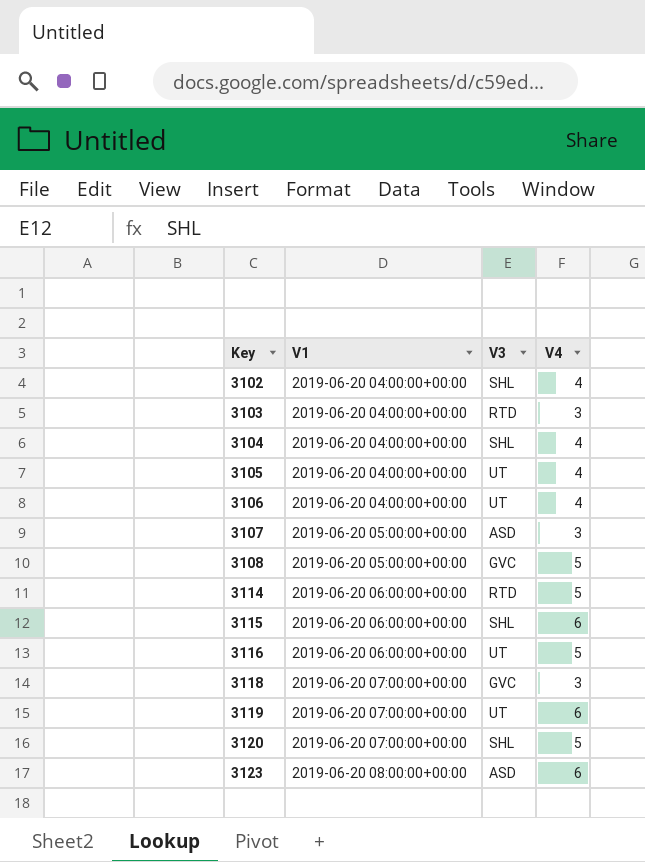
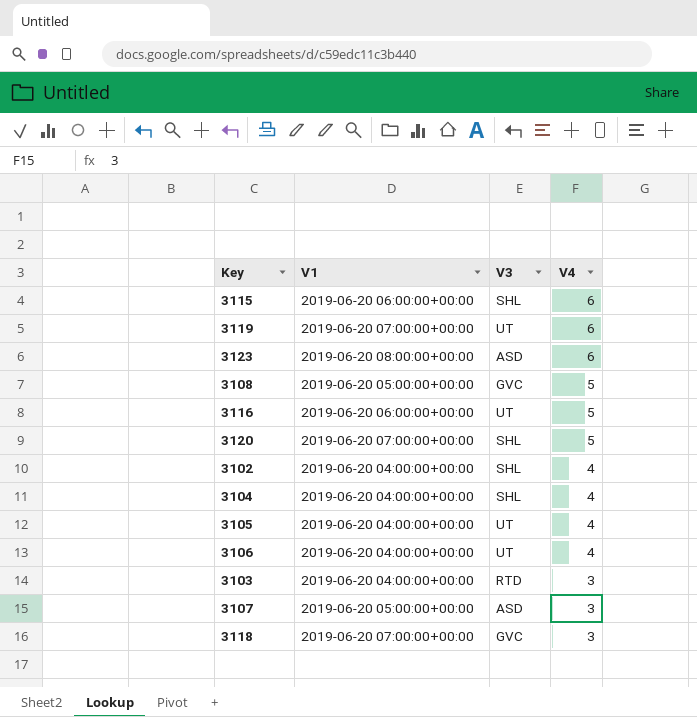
row order: Key ascending -> V4 descending
row 3114: 2019-06-20 06:00:00+00:00 | RTD | 5 -> none

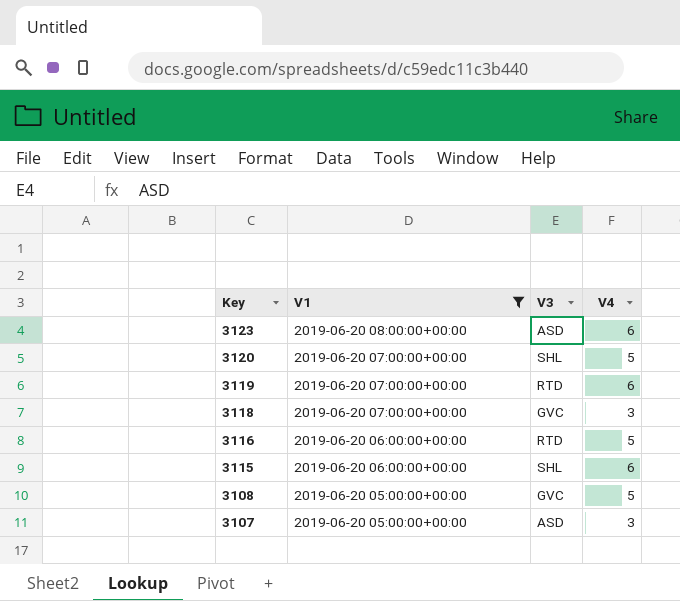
filter: none -> V1 != 2019-06-20 04:00:00+00:00
row order: V4 descending -> Key descending
3119 | V3: UT -> RTD
3116 | V3: UT -> RTD

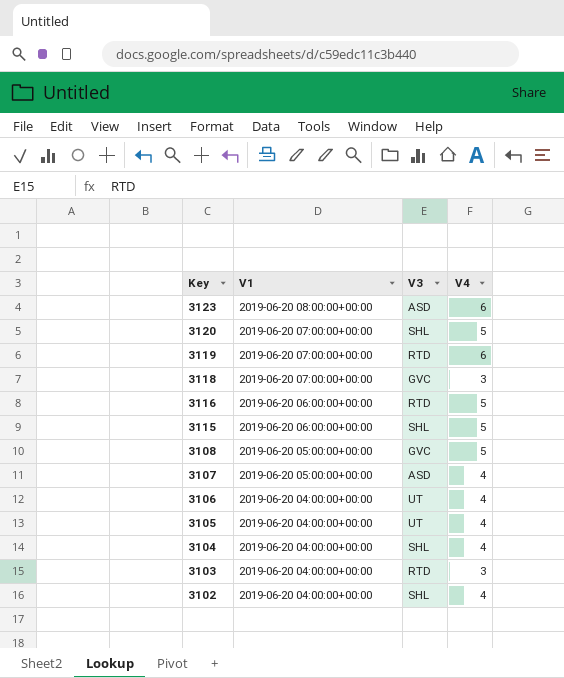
filter: V1 != 2019-06-20 04:00:00+00:00 -> none
3115 | V4: 6 -> 5
3107 | V4: 3 -> 4

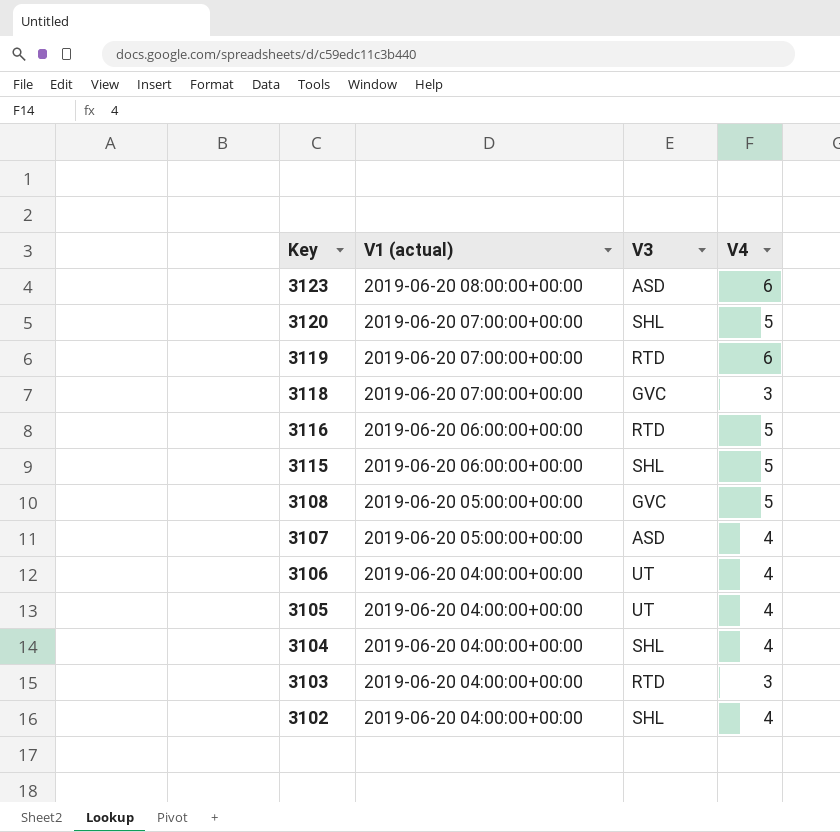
column name: V1 -> V1 (actual)

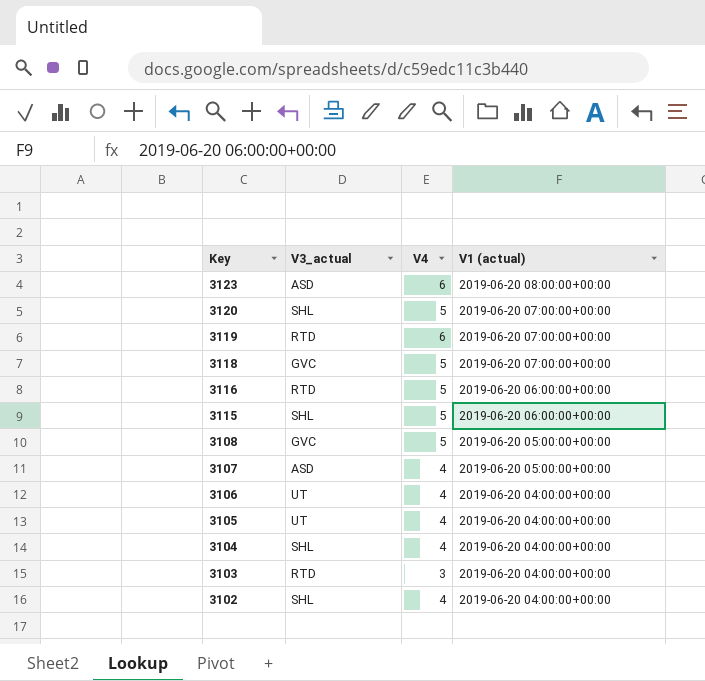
column name: V3 -> V3_actual
column V1 (actual) | position: 2 -> 4
3118 | V4: 3 -> 5

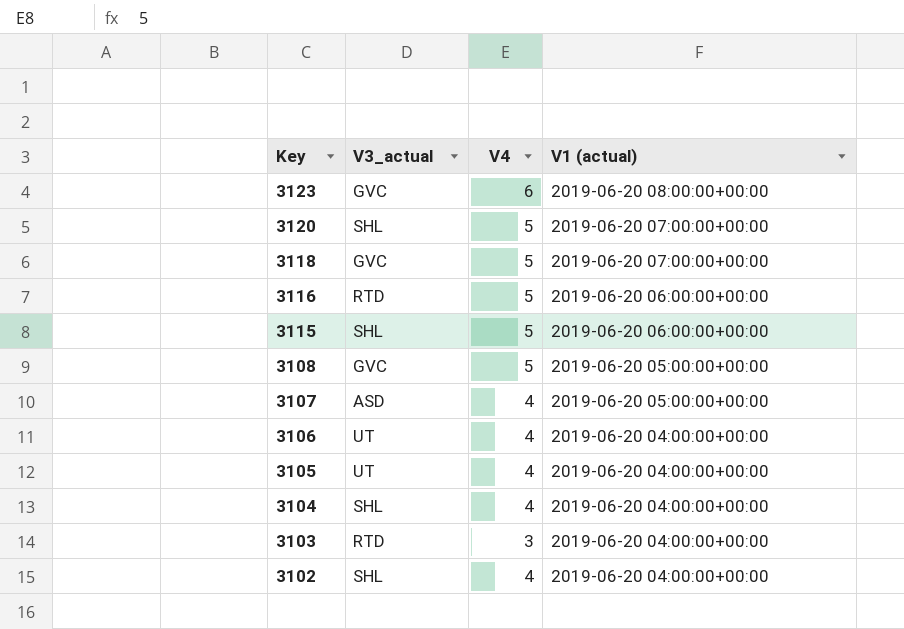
row 3119: RTD | 6 | 2019-06-20 07:00:00+00:00 -> none
3123 | V3_actual: ASD -> GVC

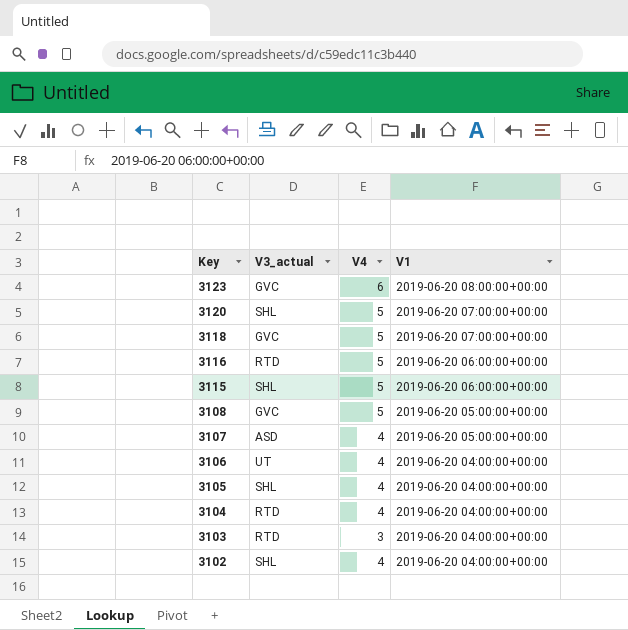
column name: V1 (actual) -> V1
3105 | V3_actual: UT -> SHL
3104 | V3_actual: SHL -> RTD

